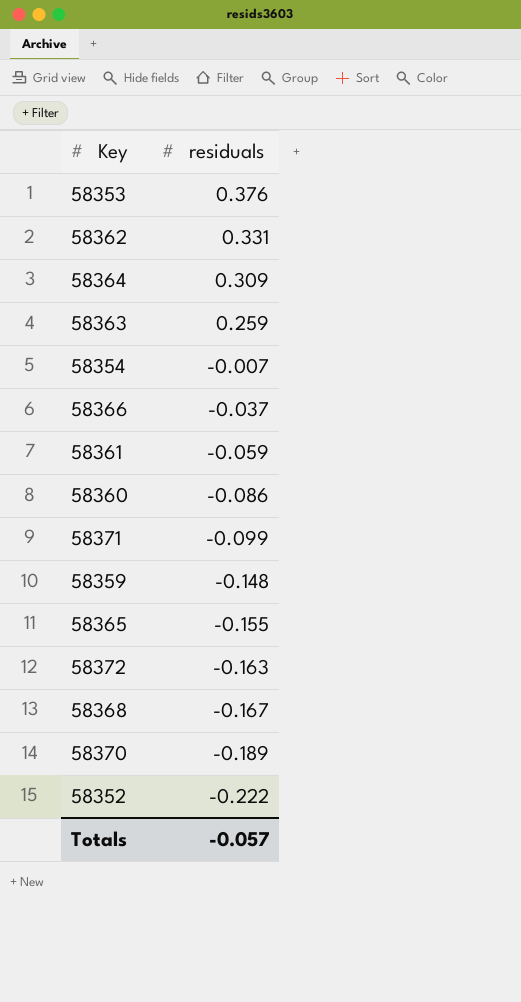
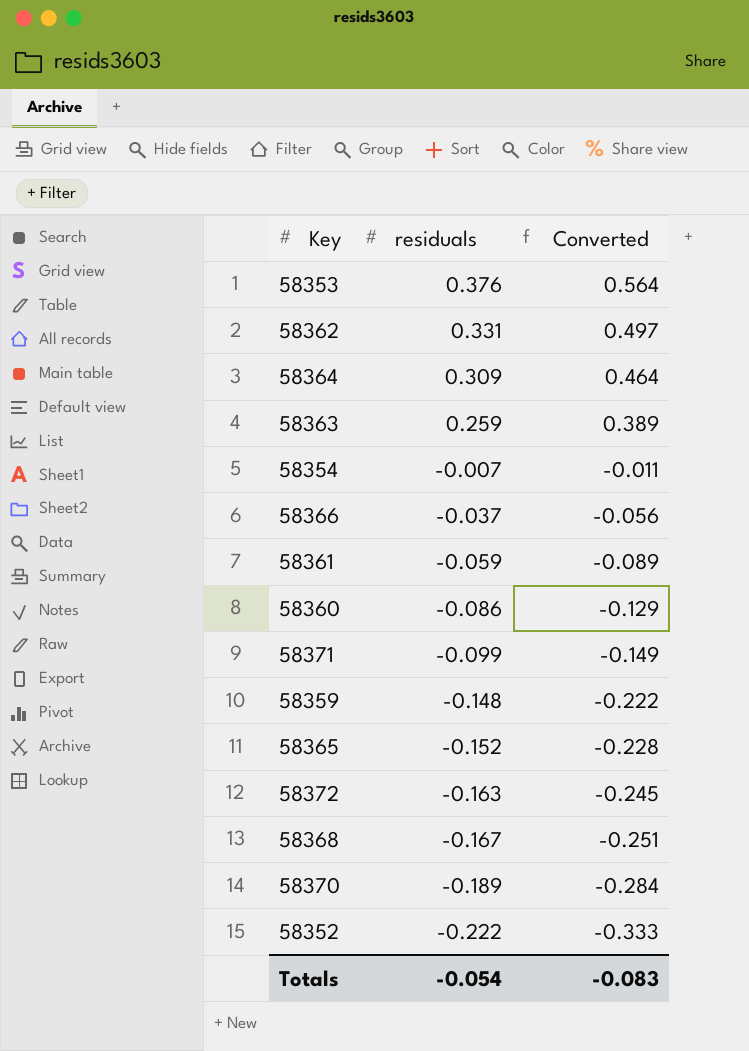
column Converted | formula: none -> [residuals] * 1.5
58365 | residuals: -0.155 -> -0.152
Totals | residuals: -0.057 -> -0.054

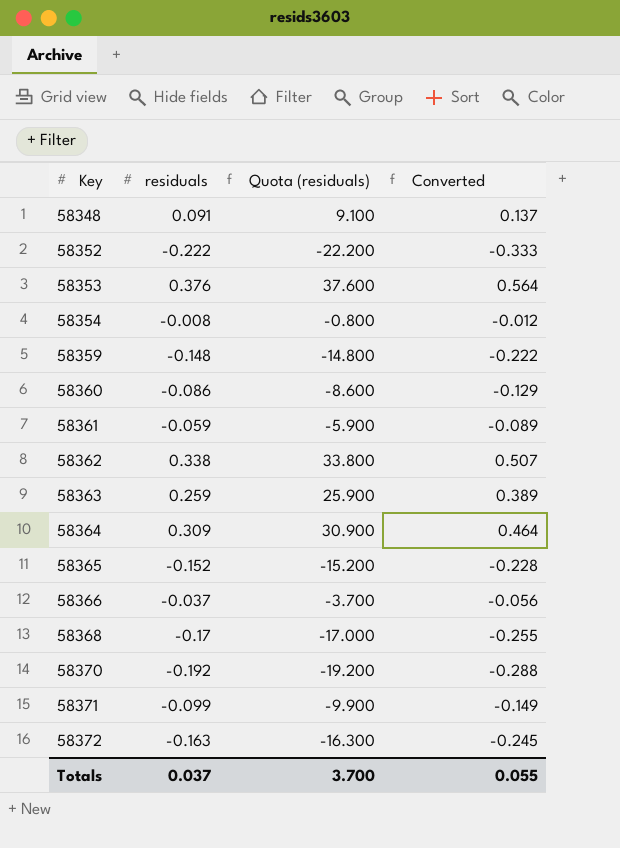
row order: residuals descending -> Key ascending
column Quota (residuals) | formula: none -> [residuals] * 100
row 58348: none -> 0.091 | 9.100 | 0.137
58354 | residuals: -0.007 -> -0.008
58354 | Converted: -0.011 -> -0.012
58362 | residuals: 0.331 -> 0.338
58362 | Converted: 0.497 -> 0.507
58368 | residuals: -0.167 -> -0.17
58368 | Converted: -0.251 -> -0.255
58370 | residuals: -0.189 -> -0.192
58370 | Converted: -0.284 -> -0.288
Totals | residuals: -0.054 -> 0.037
Totals | Converted: -0.083 -> 0.055

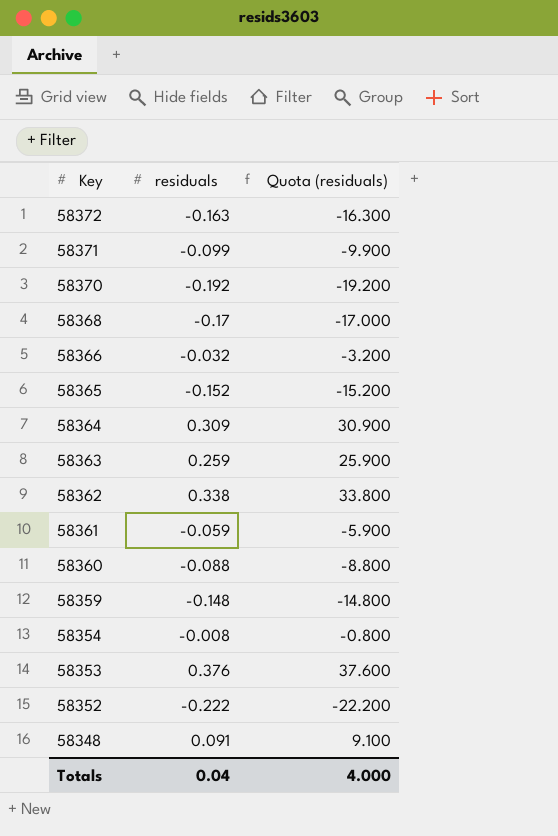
row order: Key ascending -> Key descending
column Converted | formula: [residuals] * 1.5 -> none
58366 | residuals: -0.037 -> -0.032
58366 | Quota (residuals): -3.700 -> -3.200
58360 | residuals: -0.086 -> -0.088
58360 | Quota (residuals): -8.600 -> -8.800
Totals | residuals: 0.037 -> 0.04
Totals | Quota (residuals): 3.700 -> 4.000

